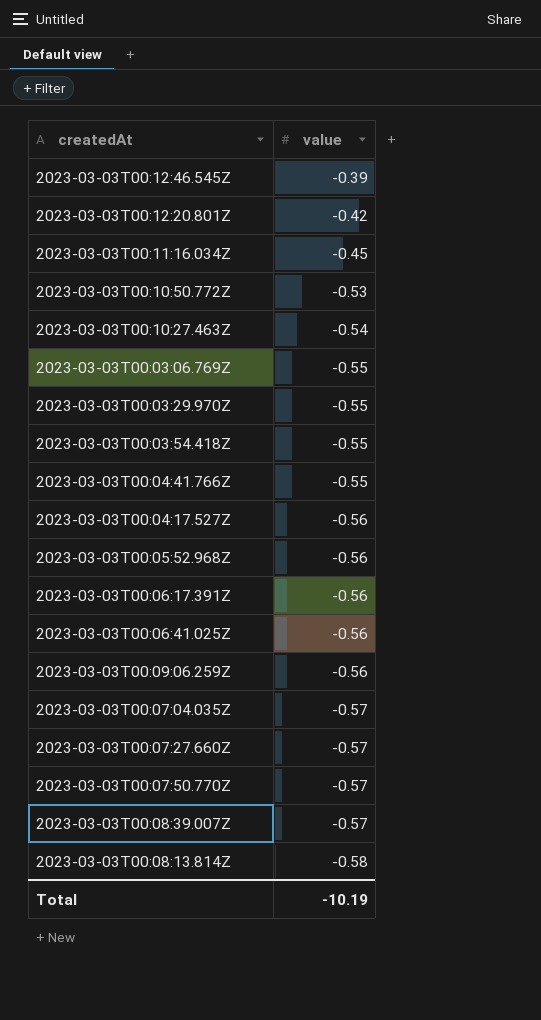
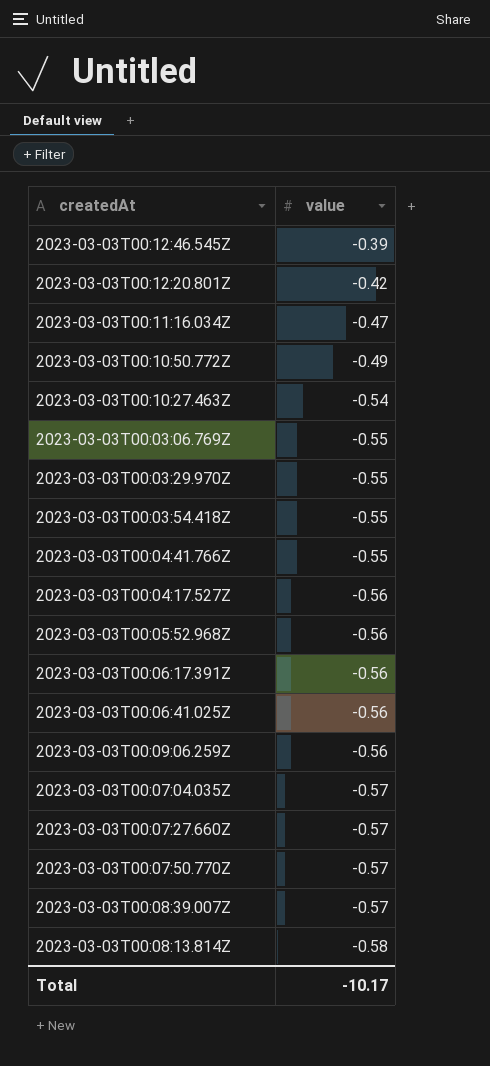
2023-03-03T00:11:16.034Z | value: -0.45 -> -0.47
2023-03-03T00:10:50.772Z | value: -0.53 -> -0.49
Total | value: -10.19 -> -10.17

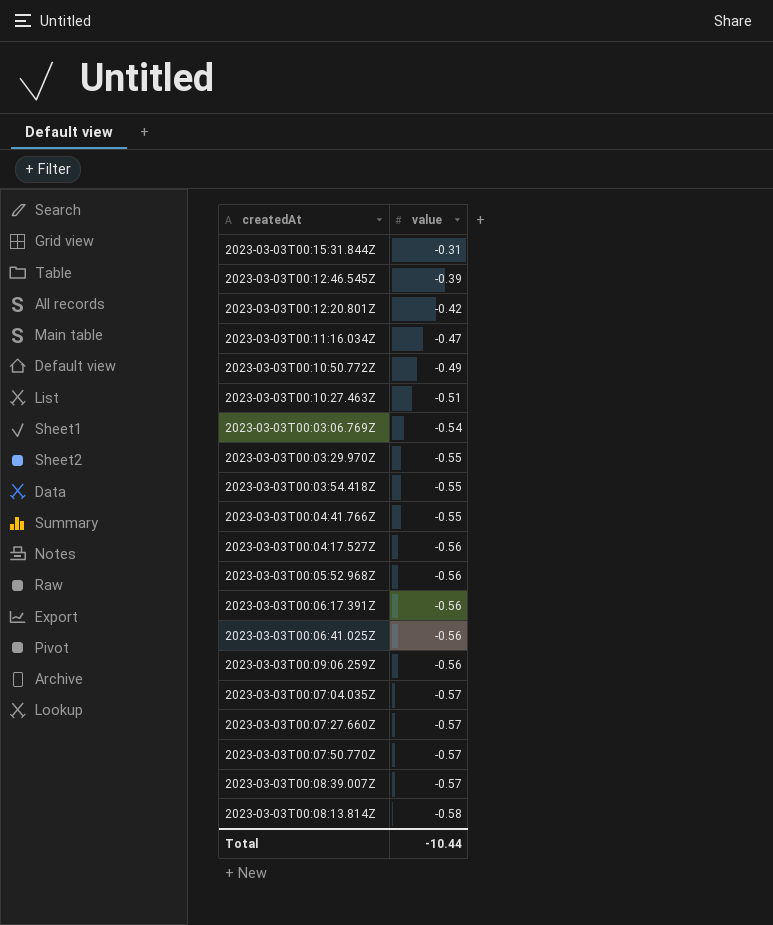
row 2023-03-03T00:15:31.844Z: none -> -0.31
2023-03-03T00:10:27.463Z | value: -0.54 -> -0.51
2023-03-03T00:03:06.769Z | value: -0.55 -> -0.54
Total | value: -10.17 -> -10.44

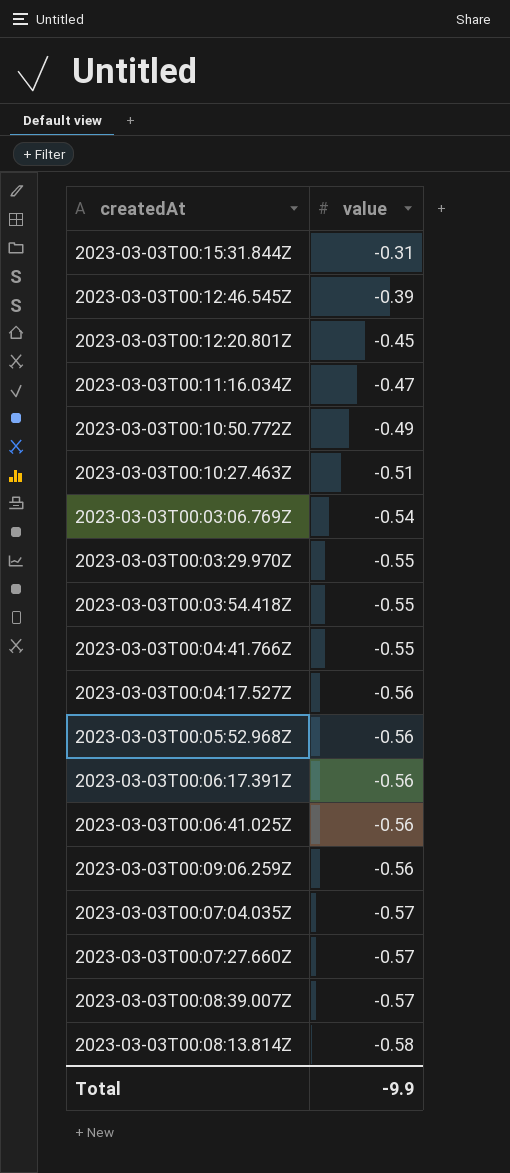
row 2023-03-03T00:07:50.770Z: -0.57 -> none
2023-03-03T00:12:20.801Z | value: -0.42 -> -0.45
Total | value: -10.44 -> -9.9

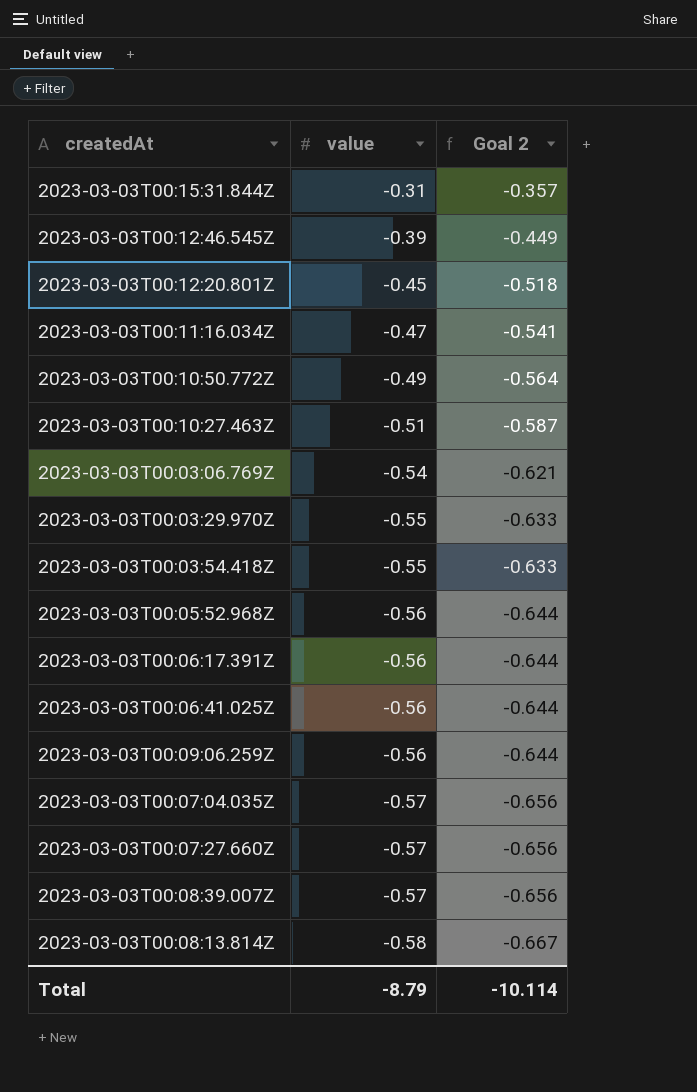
column Goal 2 | formula: none -> [value] * 1.15
row 2023-03-03T00:04:41.766Z: -0.55 -> none
row 2023-03-03T00:04:17.527Z: -0.56 -> none
Total | value: -9.9 -> -8.79

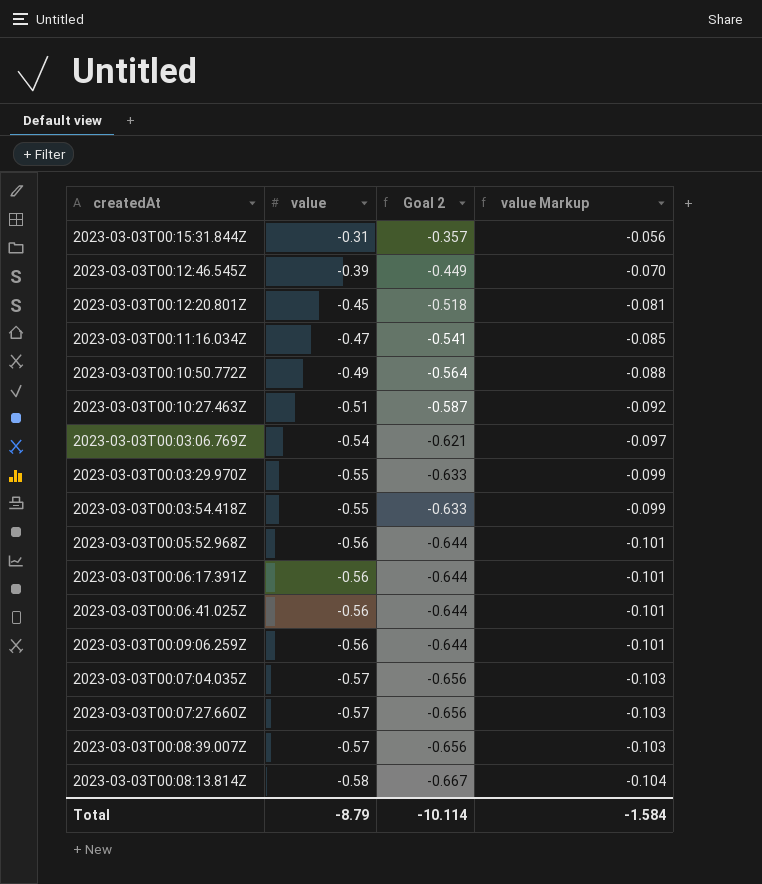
column value Markup | formula: none -> [value] * 0.18

